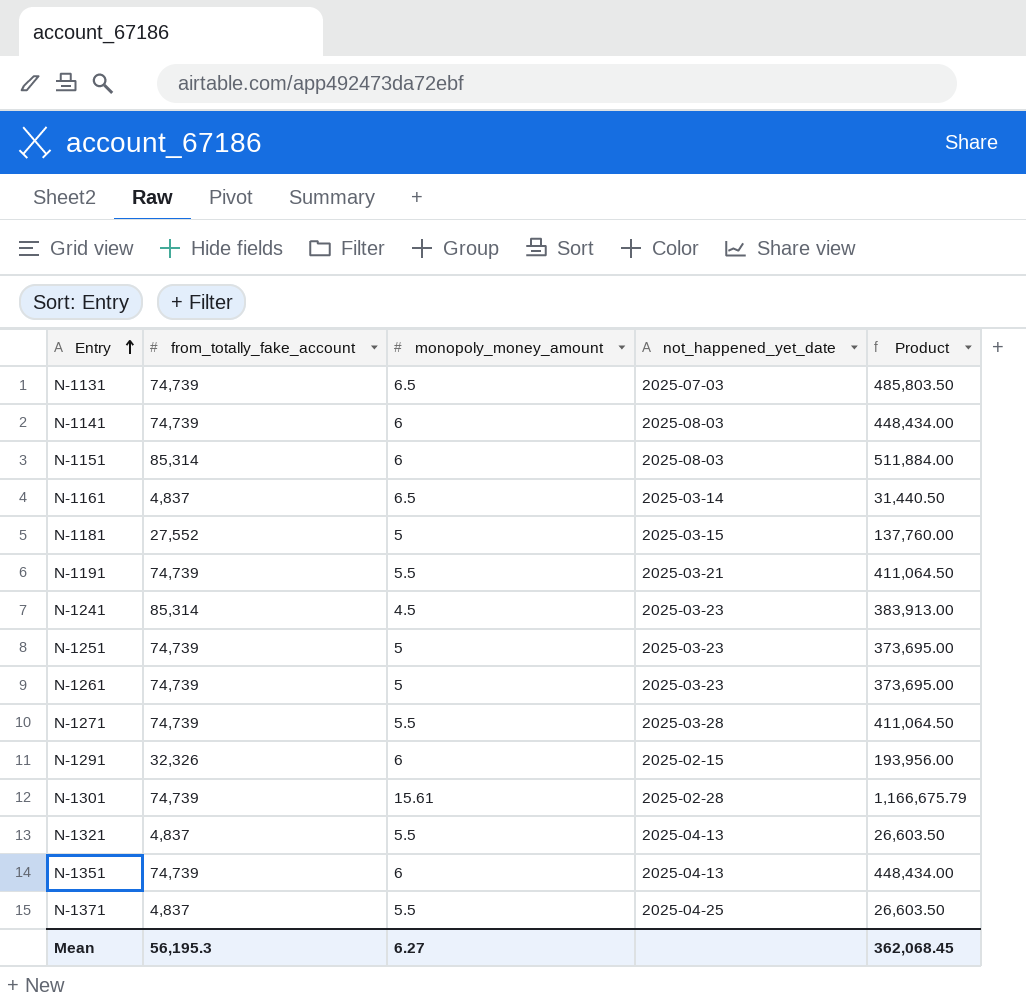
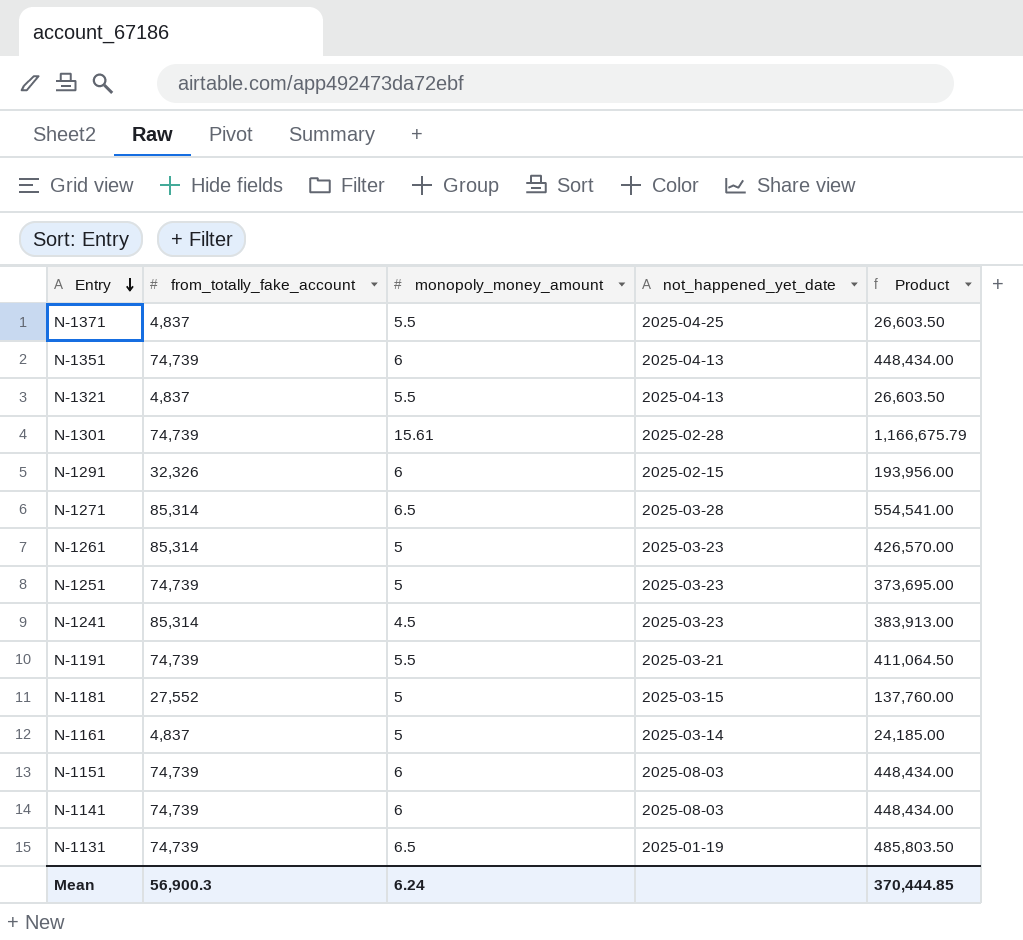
row order: Entry ascending -> Entry descending
N-1271 | from_totally_fake_account: 74,739 -> 85,314
N-1271 | monopoly_money_amount: 5.5 -> 6.5
N-1271 | Product: 411,064.50 -> 554,541.00
N-1261 | from_totally_fake_account: 74,739 -> 85,314
N-1261 | Product: 373,695.00 -> 426,570.00
N-1161 | monopoly_money_amount: 6.5 -> 5
N-1161 | Product: 31,440.50 -> 24,185.00
N-1151 | from_totally_fake_account: 85,314 -> 74,739
N-1151 | Product: 511,884.00 -> 448,434.00
N-1131 | not_happened_yet_date: 2025-07-03 -> 2025-01-19
Mean | from_totally_fake_account: 56,195.3 -> 56,900.3
Mean | monopoly_money_amount: 6.27 -> 6.24
Mean | Product: 362,068.45 -> 370,444.85

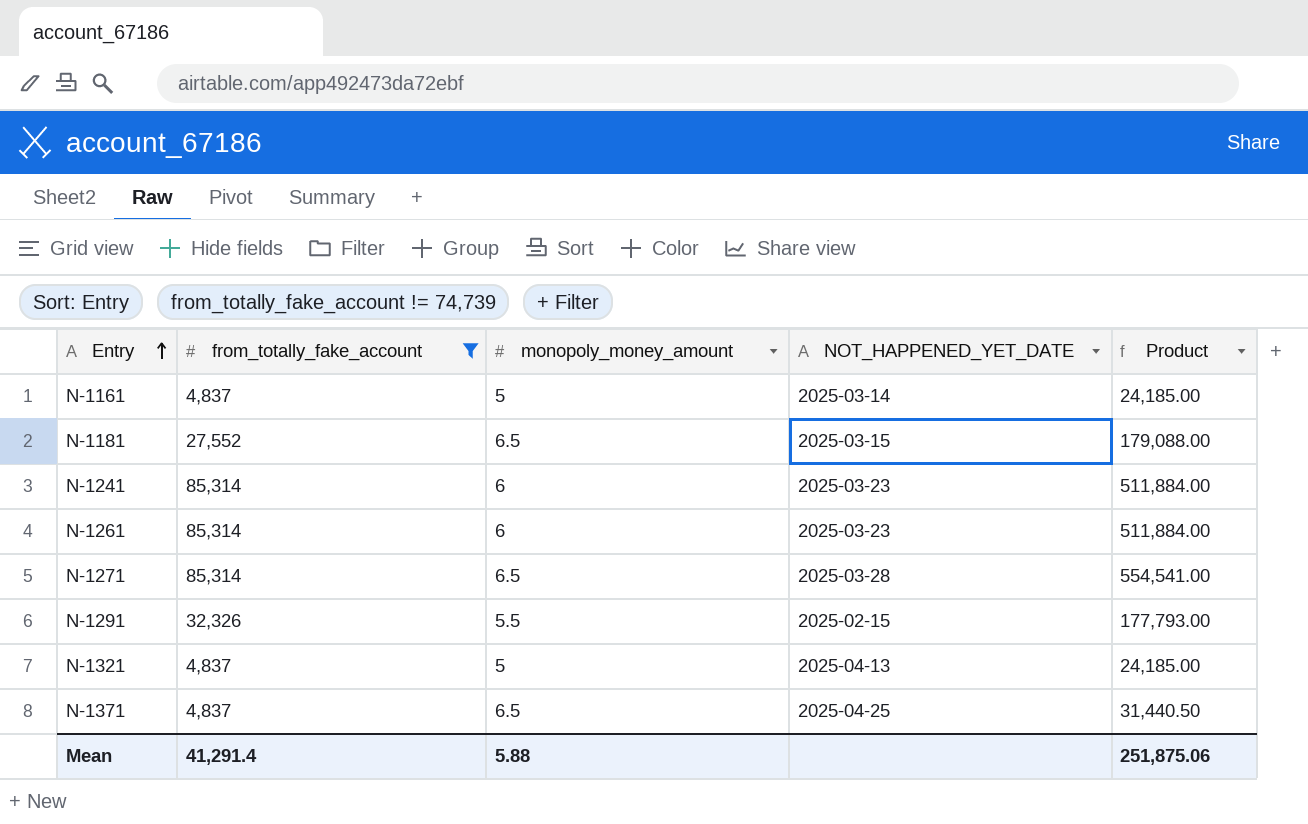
filter: none -> from_totally_fake_account != 74,739
row order: Entry descending -> Entry ascending
column name: not_happened_yet_date -> NOT_HAPPENED_YET_DATE
N-1181 | monopoly_money_amount: 5 -> 6.5
N-1181 | Product: 137,760.00 -> 179,088.00
N-1241 | monopoly_money_amount: 4.5 -> 6
N-1241 | Product: 383,913.00 -> 511,884.00
N-1261 | monopoly_money_amount: 5 -> 6
N-1261 | Product: 426,570.00 -> 511,884.00
N-1291 | monopoly_money_amount: 6 -> 5.5
N-1291 | Product: 193,956.00 -> 177,793.00
N-1321 | monopoly_money_amount: 5.5 -> 5
N-1321 | Product: 26,603.50 -> 24,185.00
N-1371 | monopoly_money_amount: 5.5 -> 6.5
N-1371 | Product: 26,603.50 -> 31,440.50
Mean | from_totally_fake_account: 56,900.3 -> 41,291.4
Mean | monopoly_money_amount: 6.24 -> 5.88
Mean | Product: 370,444.85 -> 251,875.06

